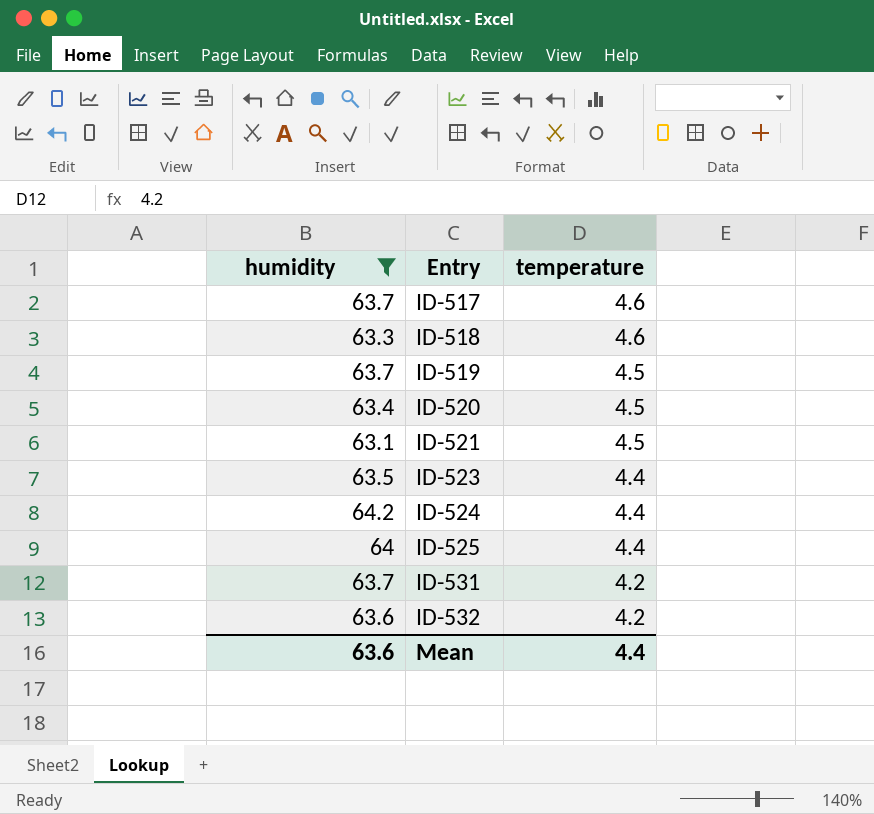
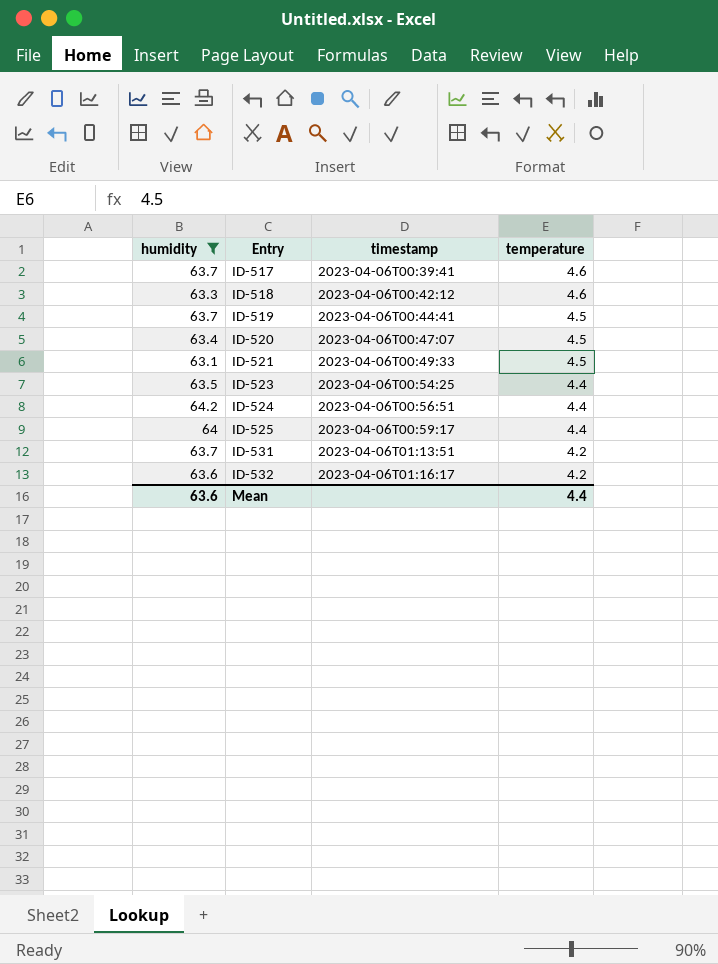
column timestamp | position: none -> 3

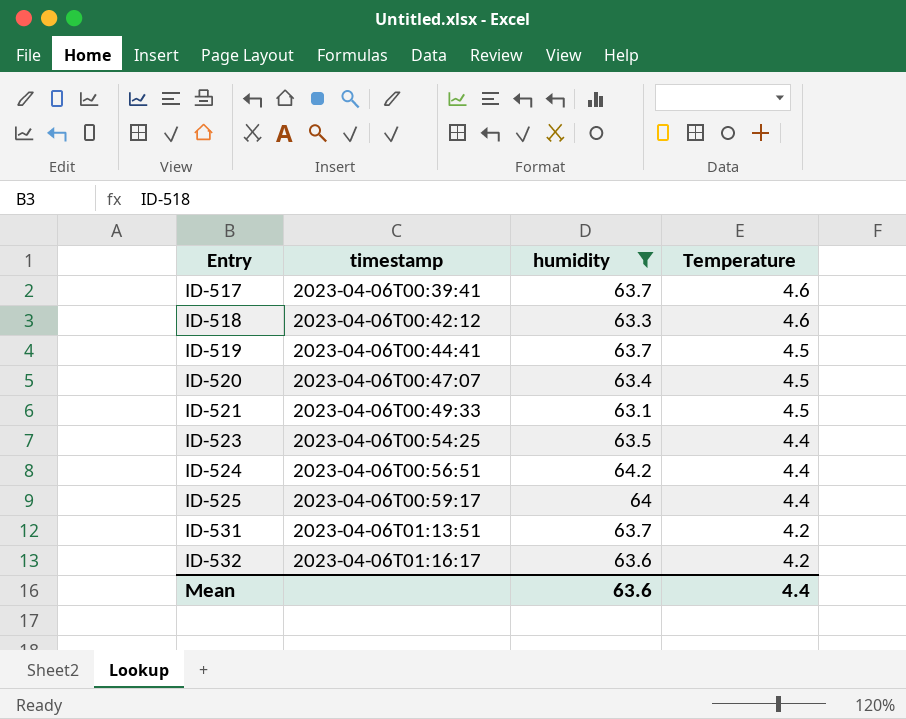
column humidity | position: 1 -> 3
column name: temperature -> Temperature

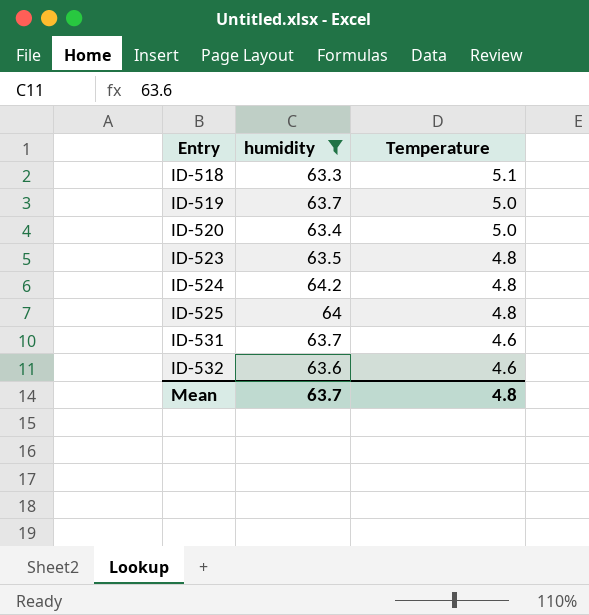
column timestamp | position: 2 -> none
row ID-517: 2023-04-06T00:39:41 | 63.7 | 4.6 -> none
row ID-521: 2023-04-06T00:49:33 | 63.1 | 4.5 -> none
ID-518 | Temperature: 4.6 -> 5.1
ID-519 | Temperature: 4.5 -> 5.0
ID-520 | Temperature: 4.5 -> 5.0
ID-523 | Temperature: 4.4 -> 4.8
ID-524 | Temperature: 4.4 -> 4.8
ID-525 | Temperature: 4.4 -> 4.8
ID-531 | Temperature: 4.2 -> 4.6
ID-532 | Temperature: 4.2 -> 4.6
Mean | humidity: 63.6 -> 63.7
Mean | Temperature: 4.4 -> 4.8

